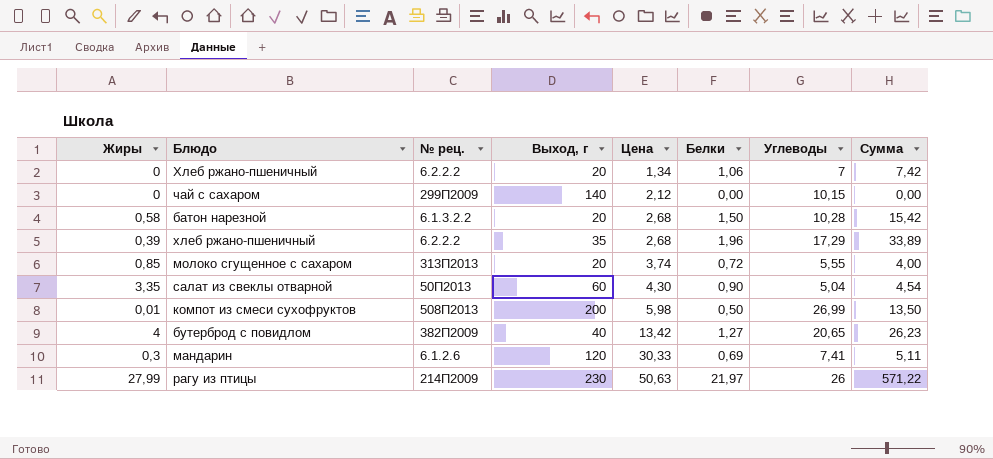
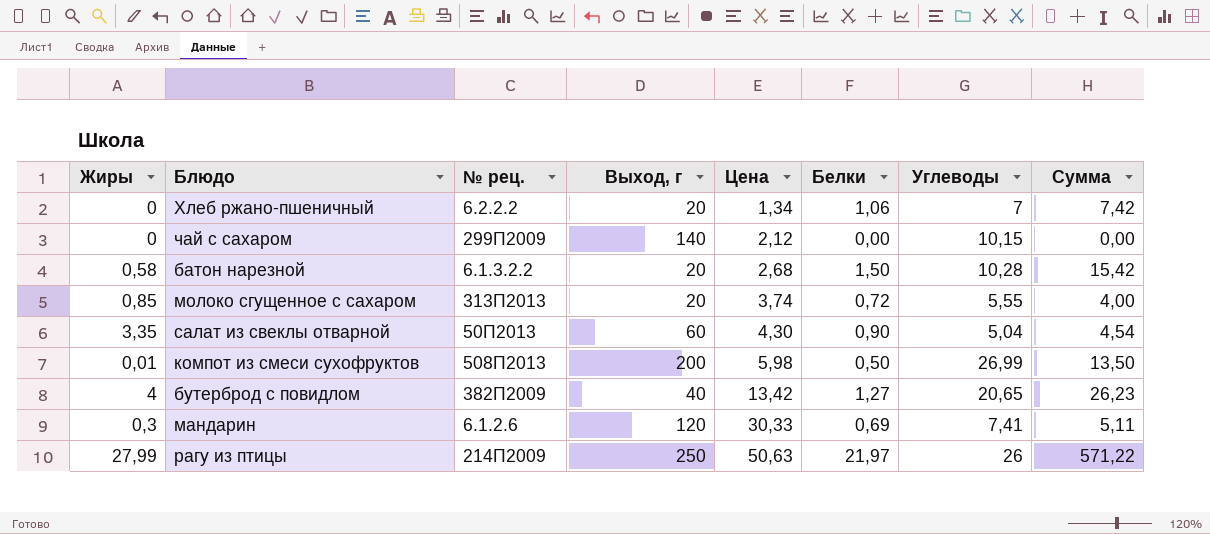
row хлеб ржано-пшеничный: 0,39 | 6.2.2.2 | 35 | 2,68 | 1,96 | 17,29 | 33,89 -> none
рагу из птицы | Выход, г: 230 -> 250

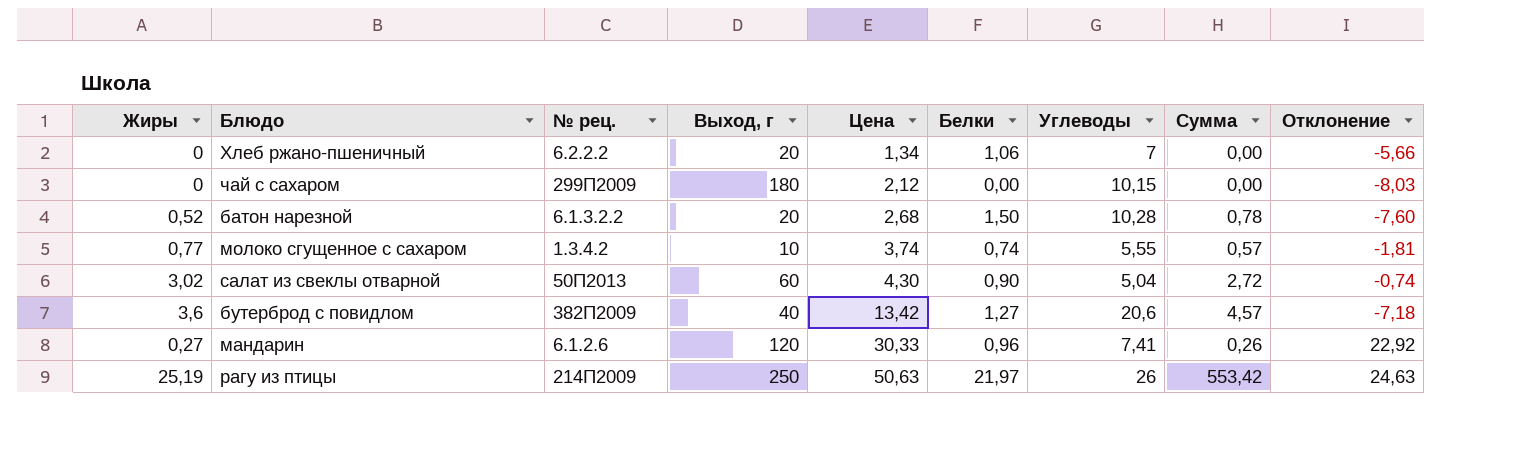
column Сумма | formula: [Белки] * [Углеводы] -> [Жиры] * [Белки]
column Отклонение | formula: none -> [Цена] - [Углеводы]
row компот из смеси сухофруктов: 0,01 | 508П2013 | 200 | 5,98 | 0,50 | 26,99 | 13,50 -> none
чай с сахаром | Выход, г: 140 -> 180
батон нарезной | Жиры: 0,58 -> 0,52
молоко сгущенное с сахаром | Жиры: 0,85 -> 0,77
молоко сгущенное с сахаром | № рец.: 313П2013 -> 1.3.4.2
молоко сгущенное с сахаром | Выход, г: 20 -> 10
молоко сгущенное с сахаром | Белки: 0,72 -> 0,74
салат из свеклы отварной | Жиры: 3,35 -> 3,02
бутерброд с повидлом | Жиры: 4 -> 3,6
бутерброд с повидлом | Углеводы: 20,65 -> 20,6
мандарин | Жиры: 0,3 -> 0,27
мандарин | Белки: 0,69 -> 0,96
рагу из птицы | Жиры: 27,99 -> 25,19

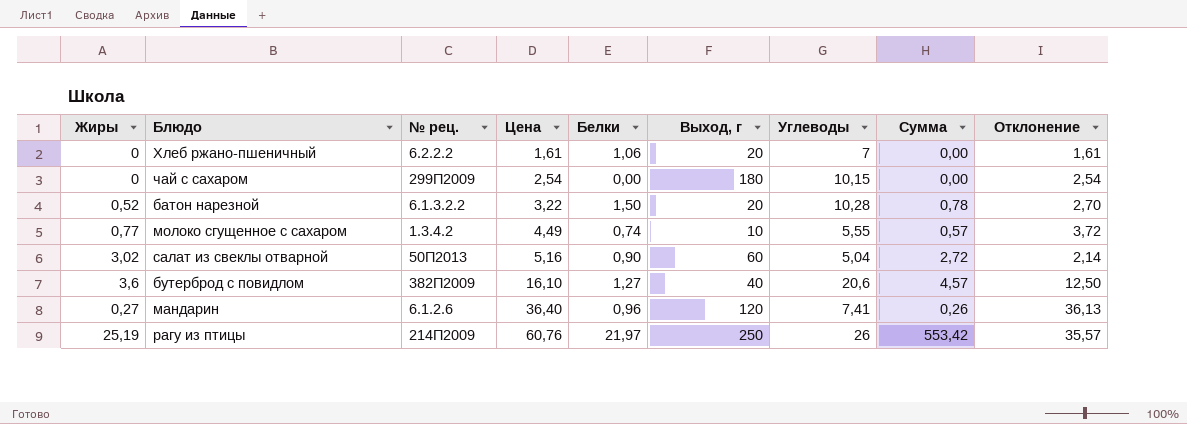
column Выход, г | position: 4 -> 6
column Отклонение | formula: [Цена] - [Углеводы] -> [Цена] - [Жиры]
Хлеб ржано-пшеничный | Цена: 1,34 -> 1,61
чай с сахаром | Цена: 2,12 -> 2,54
батон нарезной | Цена: 2,68 -> 3,22
молоко сгущенное с сахаром | Цена: 3,74 -> 4,49
салат из свеклы отварной | Цена: 4,30 -> 5,16
бутерброд с повидлом | Цена: 13,42 -> 16,10
мандарин | Цена: 30,33 -> 36,40
рагу из птицы | Цена: 50,63 -> 60,76

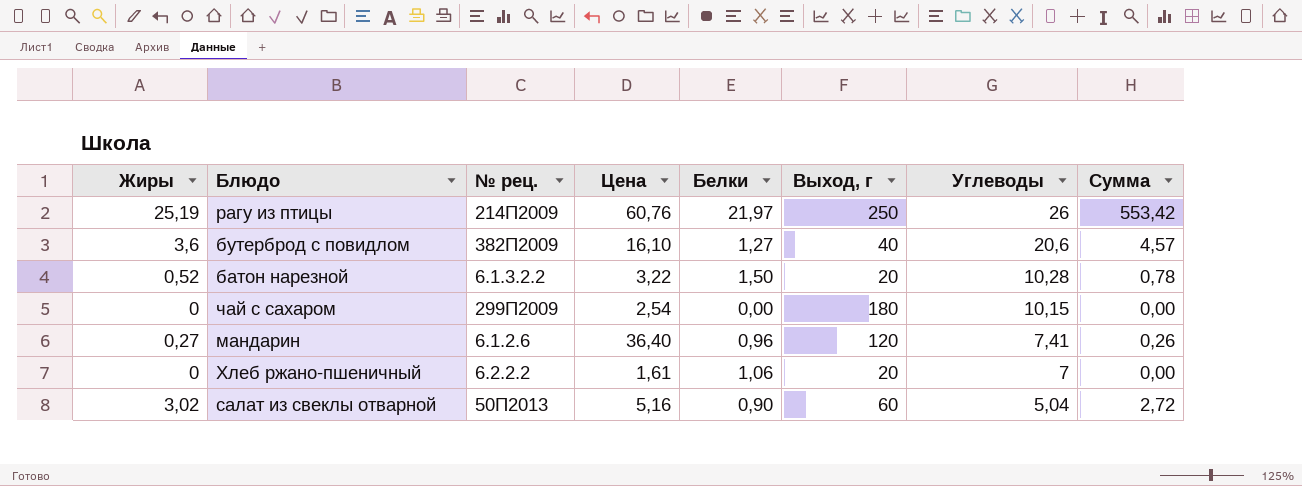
row order: Цена ascending -> Углеводы descending
column Отклонение | formula: [Цена] - [Жиры] -> none
row молоко сгущенное с сахаром: 0,77 | 1.3.4.2 | 4,49 | 0,74 | 10 | 5,55 | 0,57 | 3,72 -> none

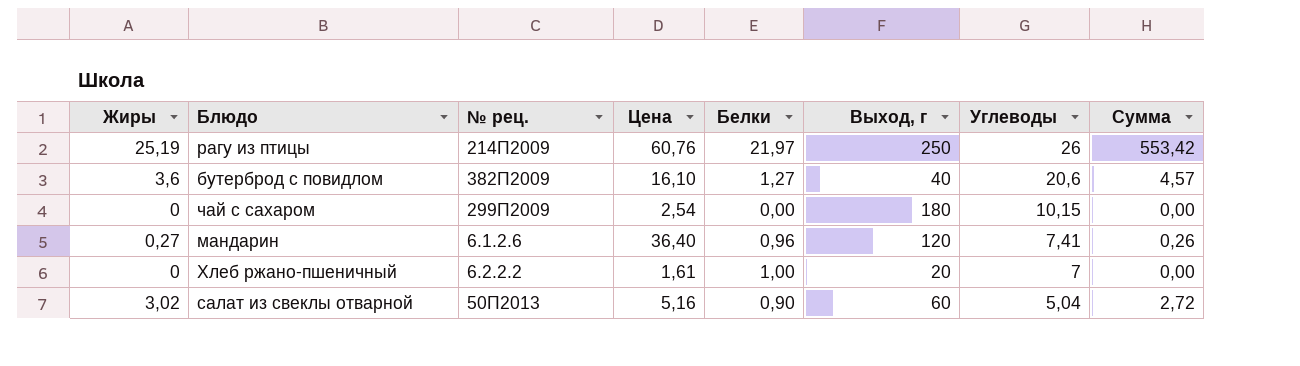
row батон нарезной: 0,52 | 6.1.3.2.2 | 3,22 | 1,50 | 20 | 10,28 | 0,78 -> none
Хлеб ржано-пшеничный | Белки: 1,06 -> 1,00

